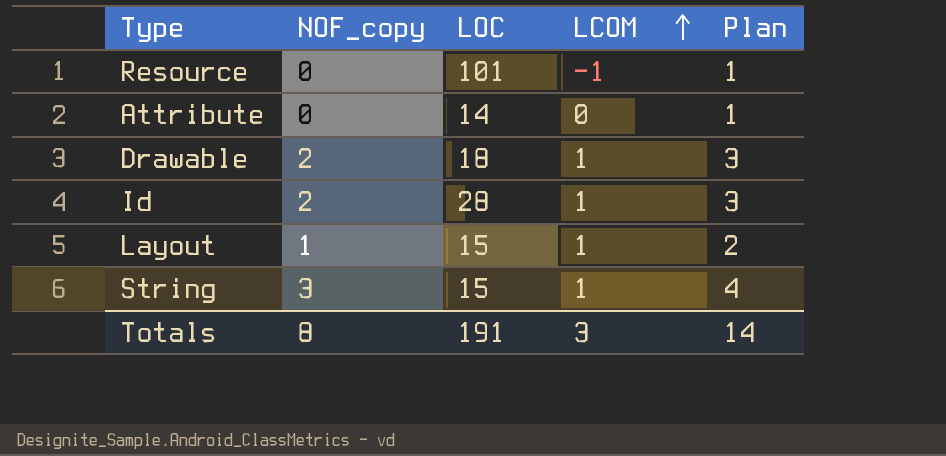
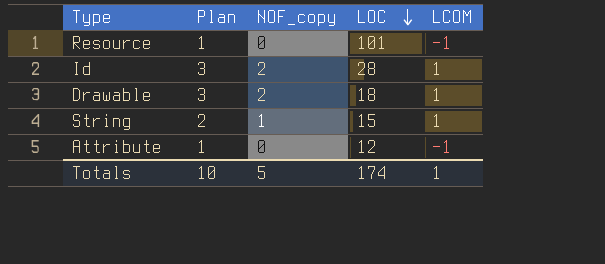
row order: LCOM ascending -> LOC descending
column Plan | position: 5 -> 2
row Layout: 1 | 15 | 1 | 2 -> none
String | Plan: 4 -> 2
String | NOF_copy: 3 -> 1
Attribute | LOC: 14 -> 12
Attribute | LCOM: 0 -> -1
Totals | Plan: 14 -> 10
Totals | NOF_copy: 8 -> 5
Totals | LOC: 191 -> 174
Totals | LCOM: 3 -> 1

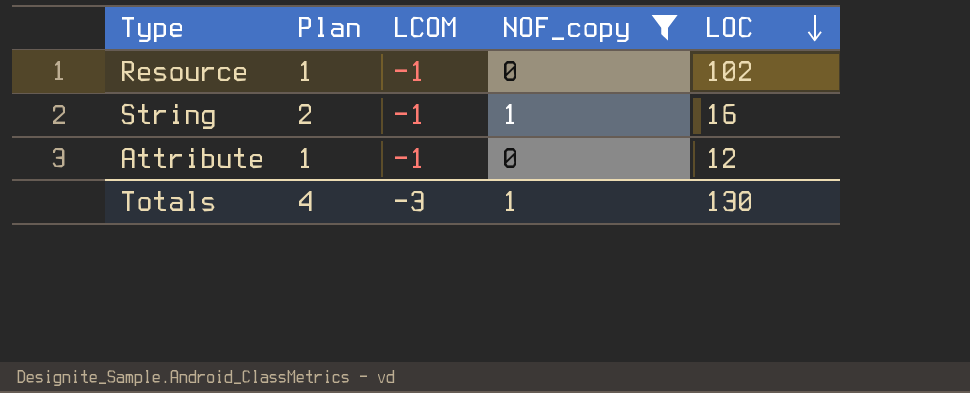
filter: none -> NOF_copy != 2
column LCOM | position: 5 -> 3
Resource | LOC: 101 -> 102
String | LCOM: 1 -> -1
String | LOC: 15 -> 16
Totals | Plan: 10 -> 4
Totals | LCOM: 1 -> -3
Totals | NOF_copy: 5 -> 1
Totals | LOC: 174 -> 130

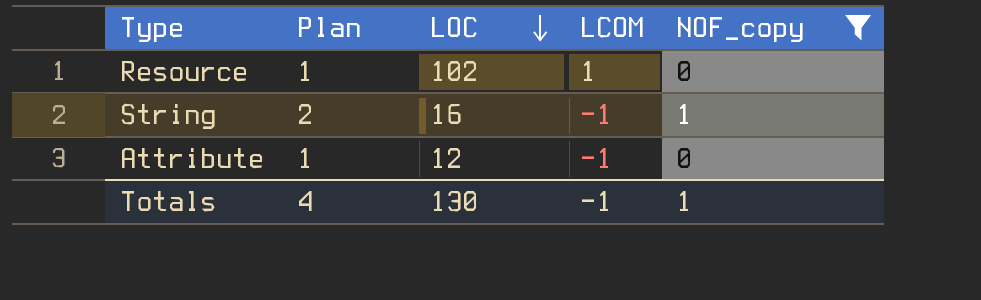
column LOC | position: 5 -> 3
Resource | LCOM: -1 -> 1
Totals | LCOM: -3 -> -1

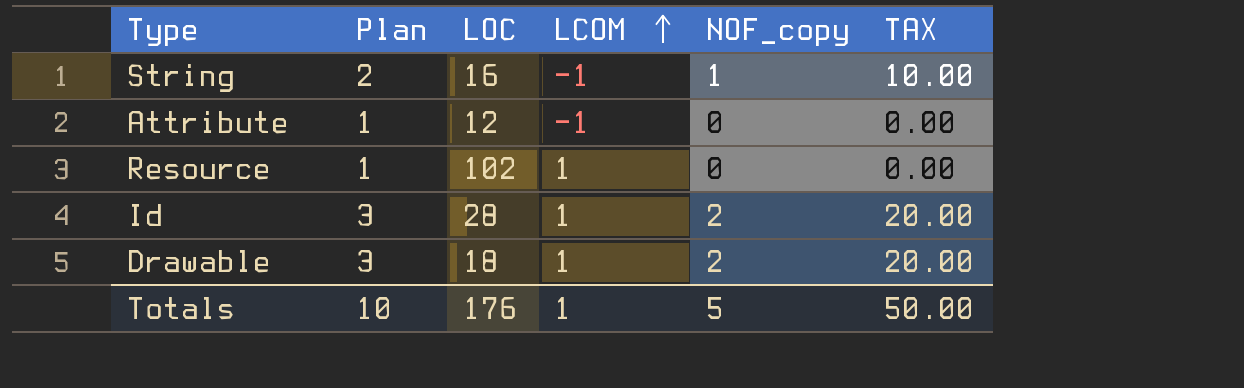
filter: NOF_copy != 2 -> none
row order: LOC descending -> LCOM ascending
column TAX | formula: none -> [NOF_copy] * 10
Totals | Plan: 4 -> 10
Totals | LOC: 130 -> 176
Totals | LCOM: -1 -> 1
Totals | NOF_copy: 1 -> 5

